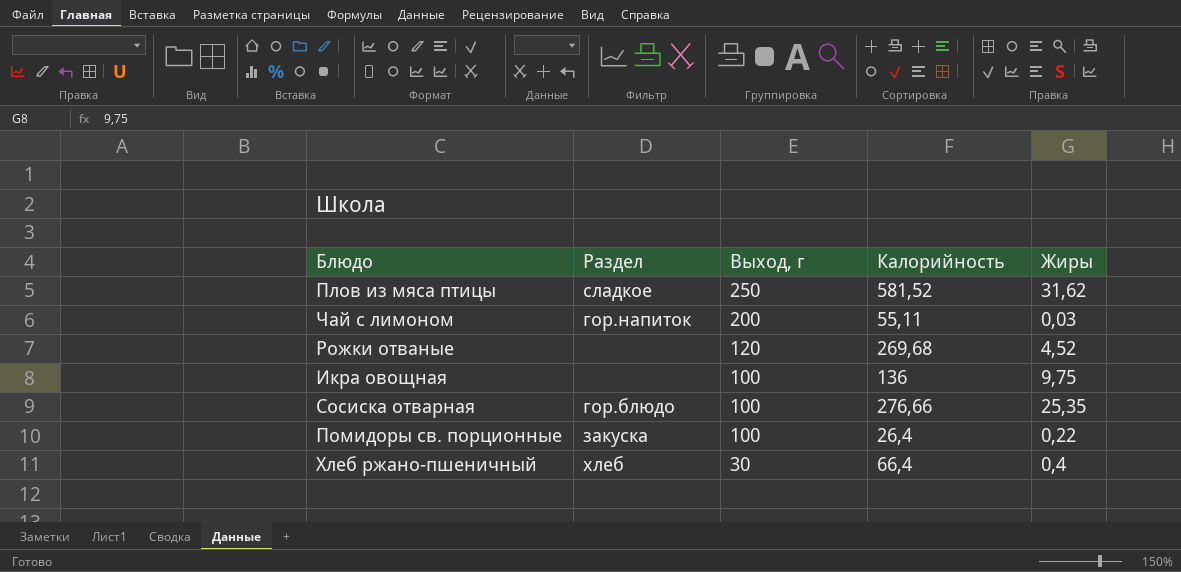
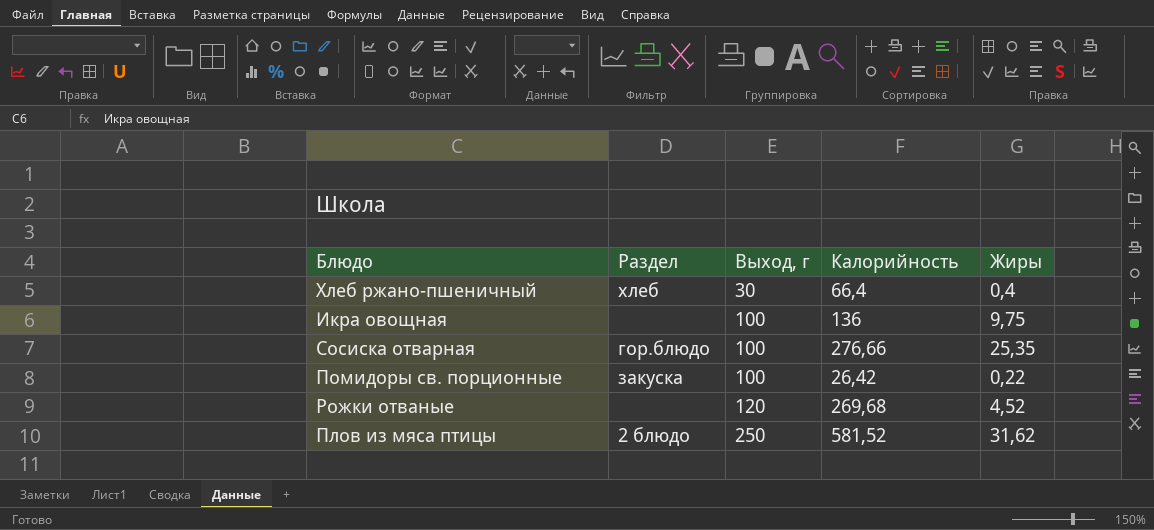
row order: Выход, г descending -> Выход, г ascending
row Чай с лимоном: гор.напиток | 200 | 55,11 | 0,03 -> none
Помидоры св. порционные | Калорийность: 26,4 -> 26,42
Плов из мяса птицы | Раздел: сладкое -> 2 блюдо

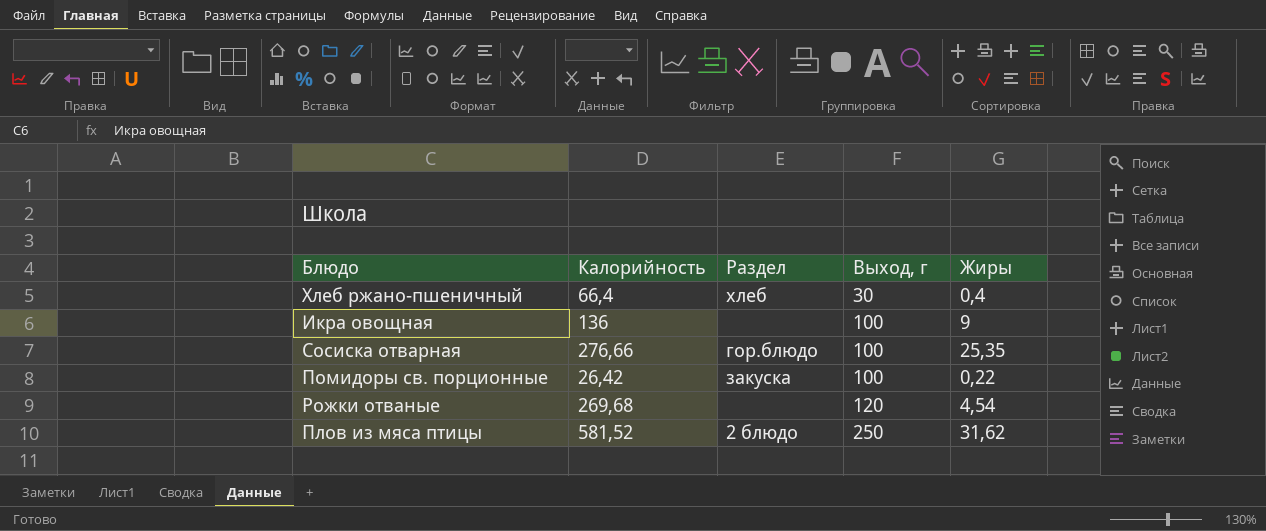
column Калорийность | position: 4 -> 2
Икра овощная | Жиры: 9,75 -> 9
Рожки отваные | Жиры: 4,52 -> 4,54

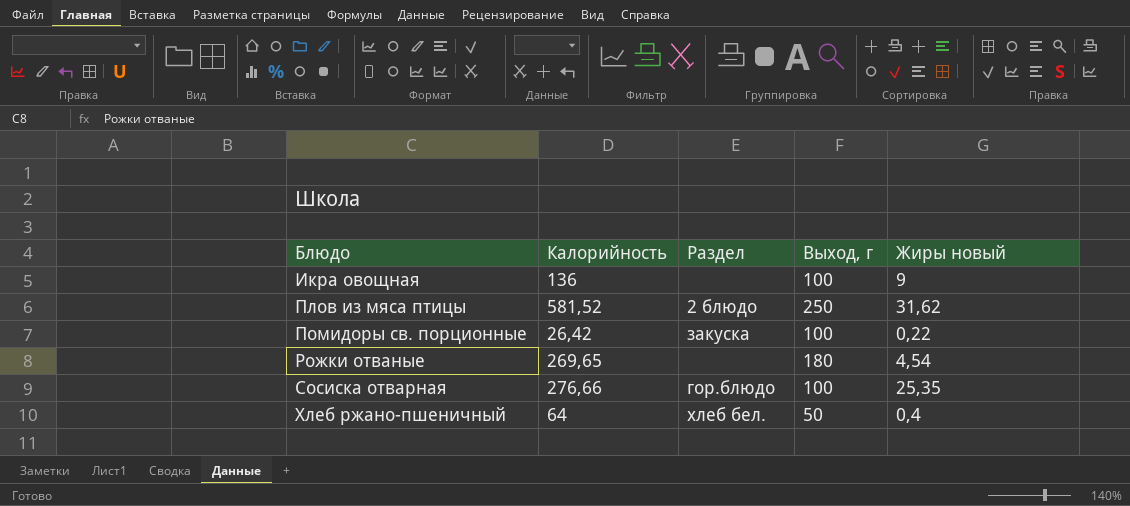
row order: Выход, г ascending -> Блюдо ascending
column name: Жиры -> Жиры новый
Рожки отваные | Калорийность: 269,68 -> 269,65
Рожки отваные | Выход, г: 120 -> 180
Хлеб ржано-пшеничный | Калорийность: 66,4 -> 64
Хлеб ржано-пшеничный | Раздел: хлеб -> хлеб бел.
Хлеб ржано-пшеничный | Выход, г: 30 -> 50

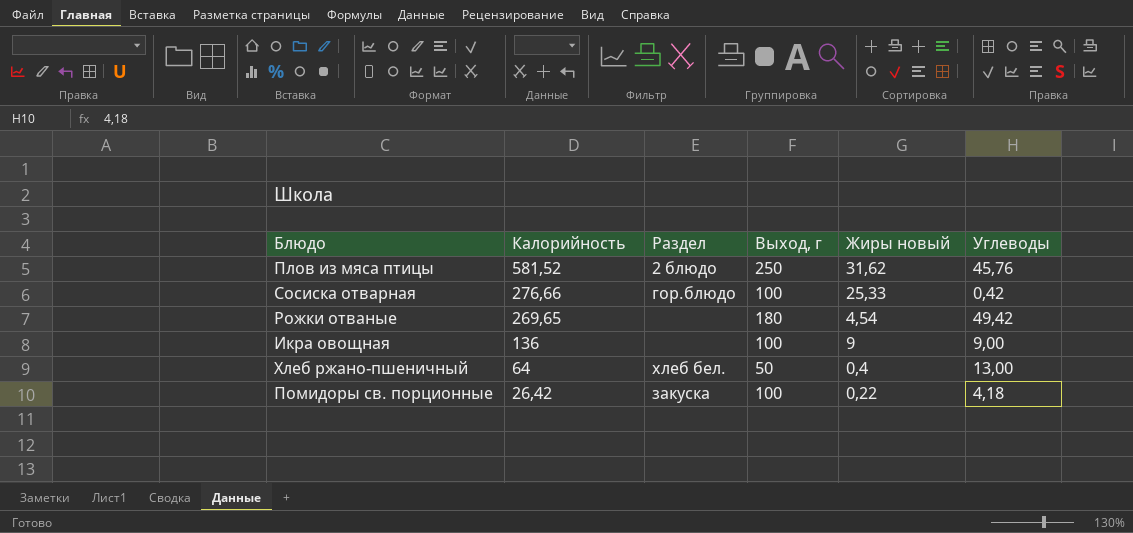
row order: Блюдо ascending -> Калорийность descending
column Углеводы | position: none -> 6
Сосиска отварная | Жиры новый: 25,35 -> 25,33

